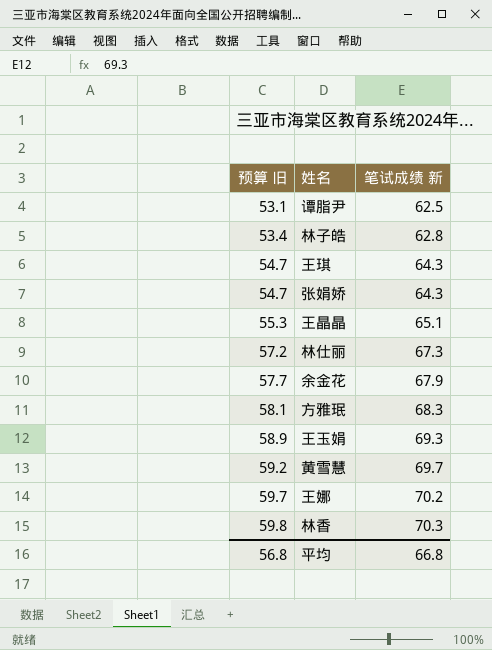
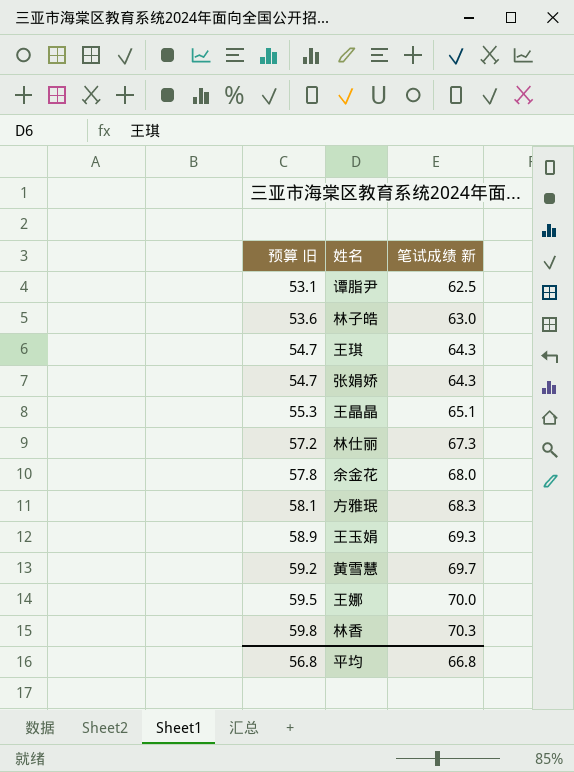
林子皓 | 预算 旧: 53.4 -> 53.6
林子皓 | 笔试成绩 新: 62.8 -> 63.0
余金花 | 预算 旧: 57.7 -> 57.8
余金花 | 笔试成绩 新: 67.9 -> 68.0
王娜 | 预算 旧: 59.7 -> 59.5
王娜 | 笔试成绩 新: 70.2 -> 70.0

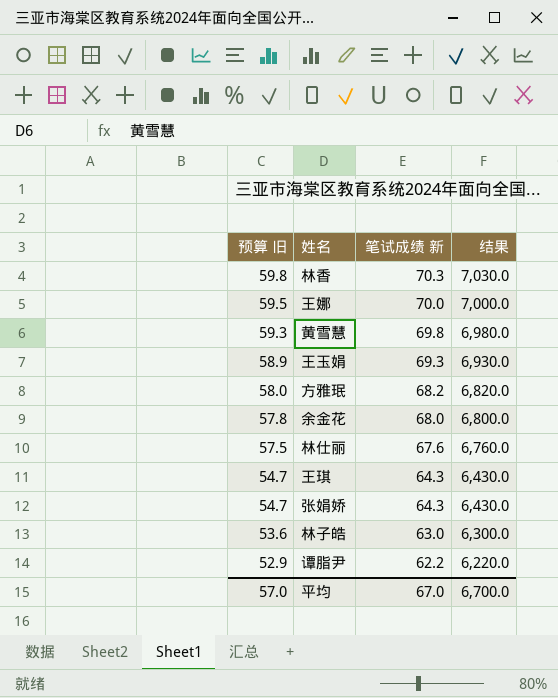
row order: 预算 旧 ascending -> 预算 旧 descending
column 结果 | formula: none -> [笔试成绩 新] * 100
row 王晶晶: 55.3 | 65.1 -> none
黄雪慧 | 预算 旧: 59.2 -> 59.3
黄雪慧 | 笔试成绩 新: 69.7 -> 69.8
方雅珉 | 预算 旧: 58.1 -> 58.0
方雅珉 | 笔试成绩 新: 68.3 -> 68.2
林仕丽 | 预算 旧: 57.2 -> 57.5
林仕丽 | 笔试成绩 新: 67.3 -> 67.6
谭脂尹 | 预算 旧: 53.1 -> 52.9
谭脂尹 | 笔试成绩 新: 62.5 -> 62.2
平均 | 预算 旧: 56.8 -> 57.0
平均 | 笔试成绩 新: 66.8 -> 67.0

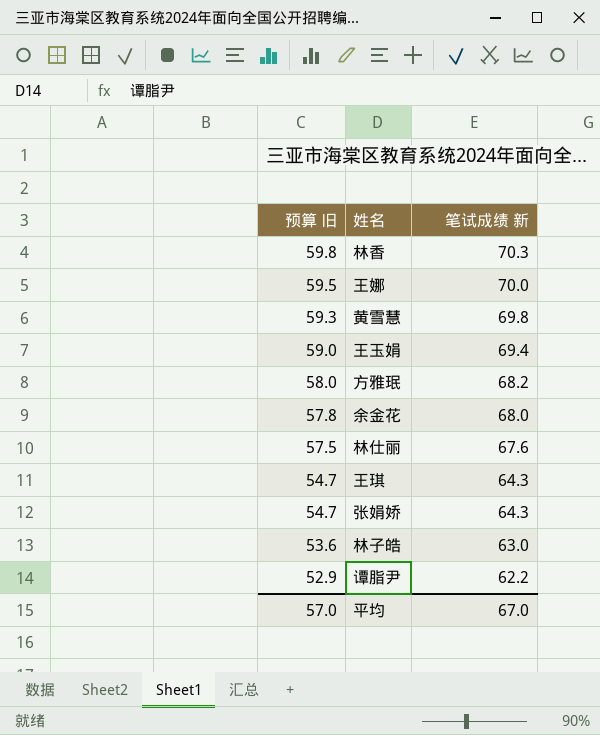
column 结果 | formula: [笔试成绩 新] * 100 -> none
王玉娟 | 预算 旧: 58.9 -> 59.0
王玉娟 | 笔试成绩 新: 69.3 -> 69.4

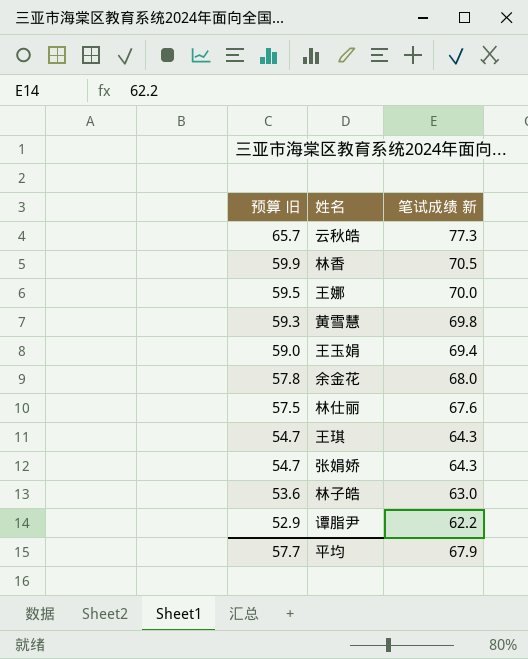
row 方雅珉: 58.0 | 68.2 -> none
row 云秋皓: none -> 65.7 | 77.3
林香 | 预算 旧: 59.8 -> 59.9
林香 | 笔试成绩 新: 70.3 -> 70.5
平均 | 预算 旧: 57.0 -> 57.7
平均 | 笔试成绩 新: 67.0 -> 67.9

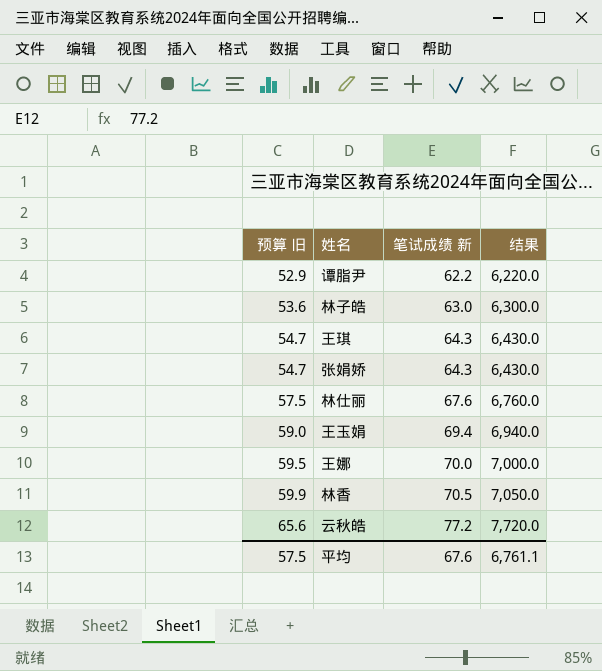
row order: 预算 旧 descending -> 预算 旧 ascending
column 结果 | formula: none -> [笔试成绩 新] * 100
row 黄雪慧: 59.3 | 69.8 -> none
row 余金花: 57.8 | 68.0 -> none
云秋皓 | 预算 旧: 65.7 -> 65.6
云秋皓 | 笔试成绩 新: 77.3 -> 77.2
平均 | 预算 旧: 57.7 -> 57.5
平均 | 笔试成绩 新: 67.9 -> 67.6

